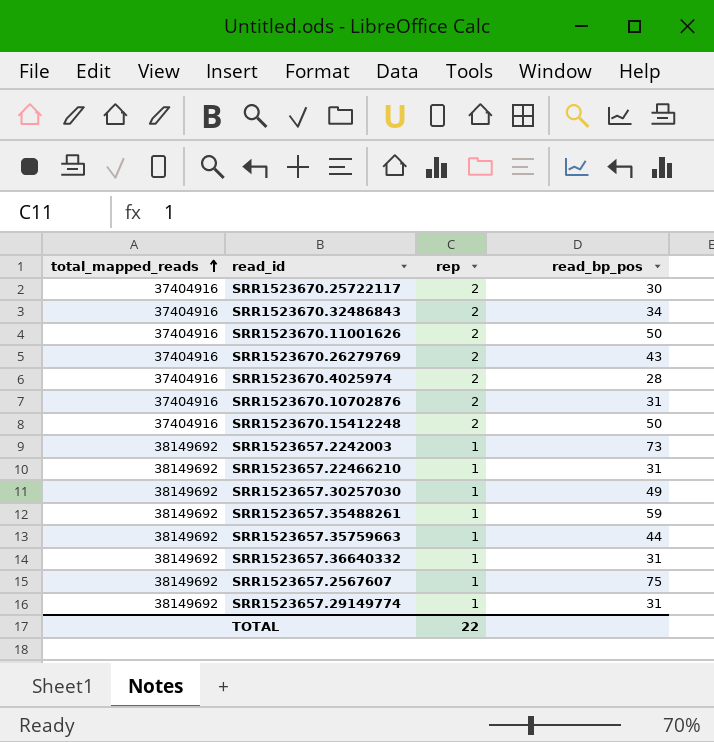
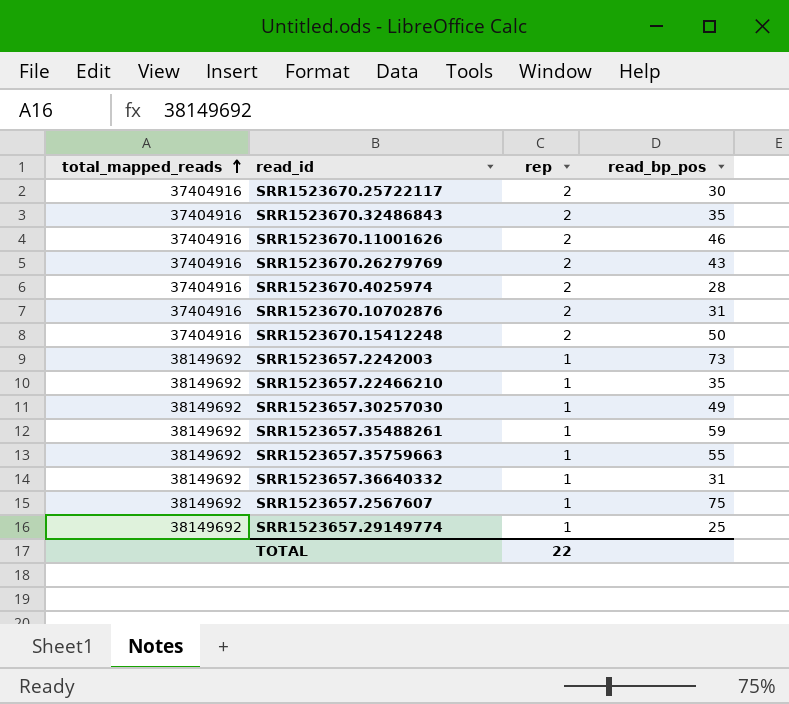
SRR1523670.32486843 | read_bp_pos: 34 -> 35
SRR1523670.11001626 | read_bp_pos: 50 -> 46
SRR1523657.22466210 | read_bp_pos: 31 -> 35
SRR1523657.35759663 | read_bp_pos: 44 -> 55
SRR1523657.29149774 | read_bp_pos: 31 -> 25

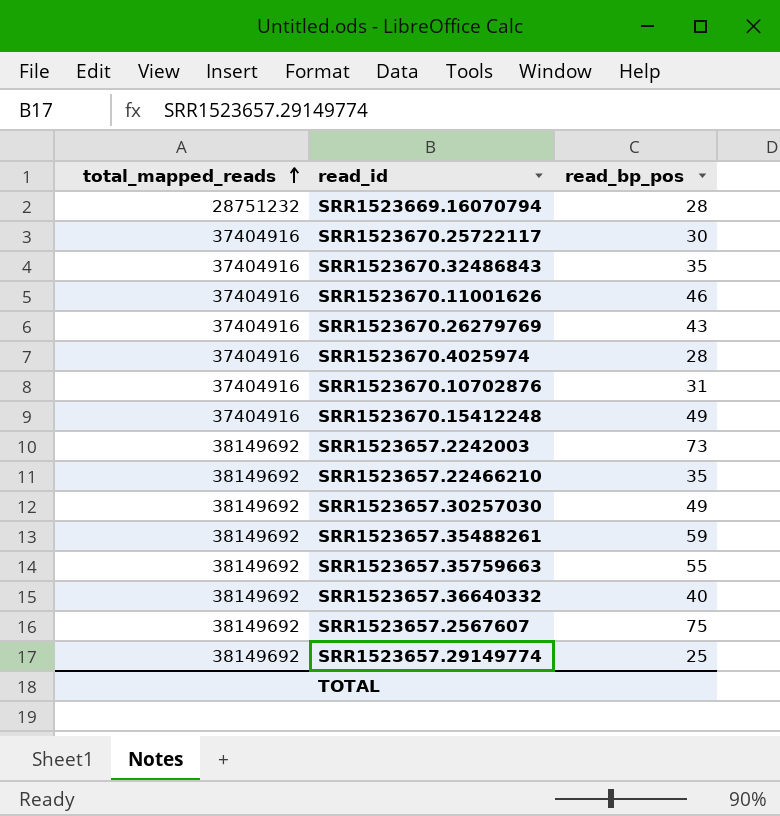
column rep | position: 3 -> none
row SRR1523669.16070794: none -> 28751232 | 28
SRR1523670.15412248 | read_bp_pos: 50 -> 49
SRR1523657.36640332 | read_bp_pos: 31 -> 40

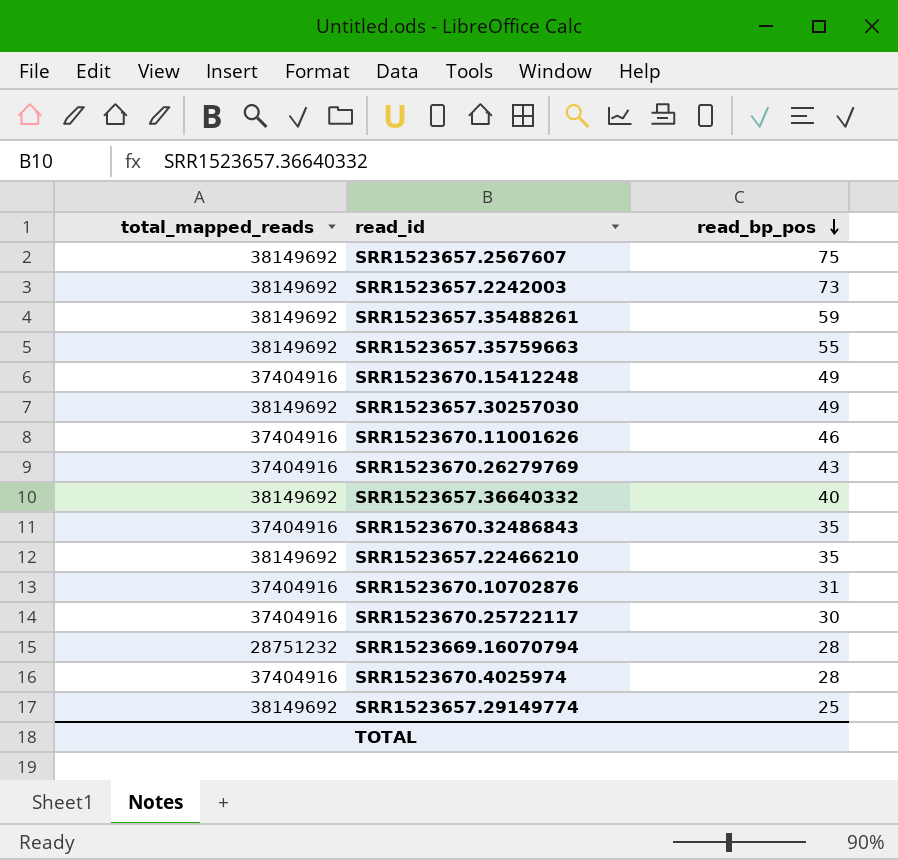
row order: total_mapped_reads ascending -> read_bp_pos descending

